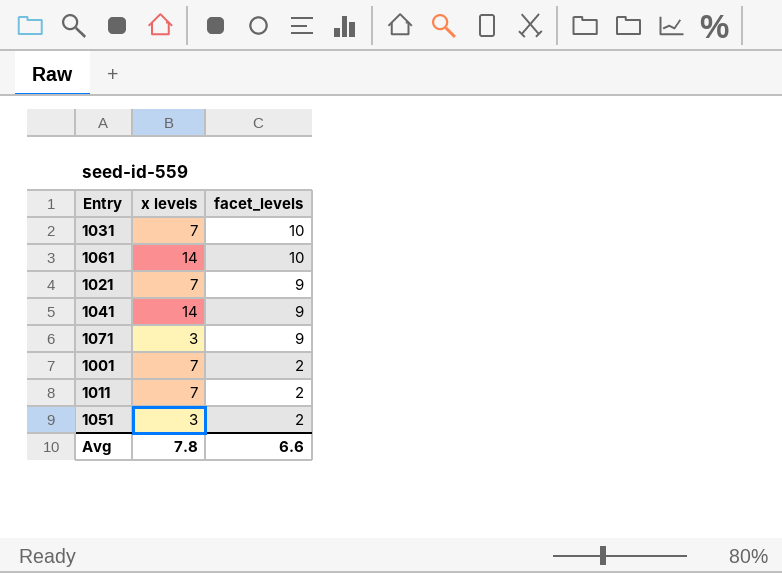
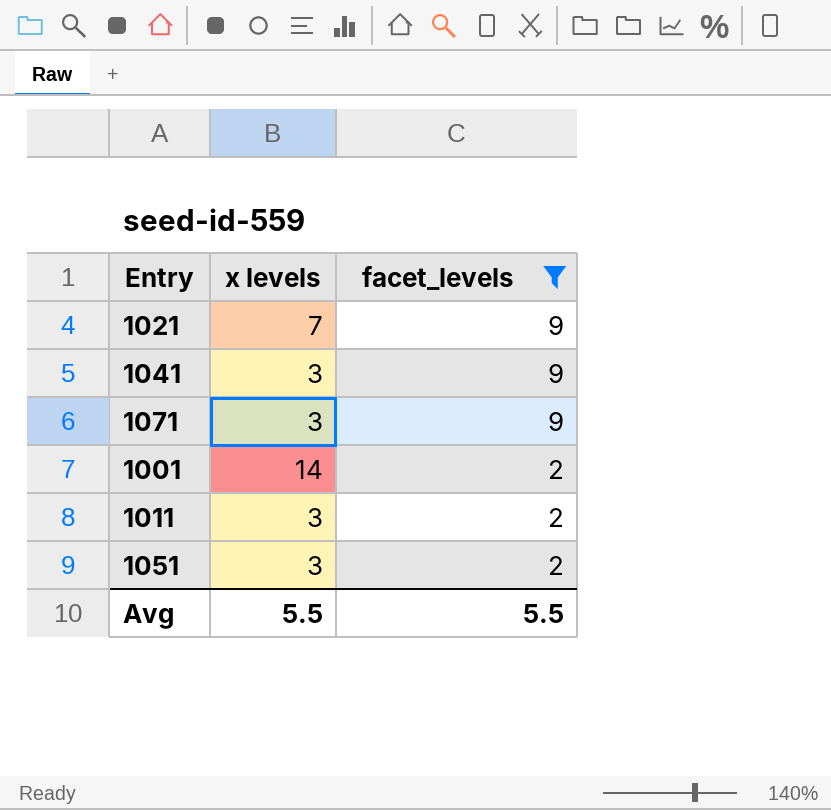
filter: none -> facet_levels != 10
1041 | x levels: 14 -> 3
1001 | x levels: 7 -> 14
1011 | x levels: 7 -> 3
Avg | x levels: 7.8 -> 5.5
Avg | facet_levels: 6.6 -> 5.5

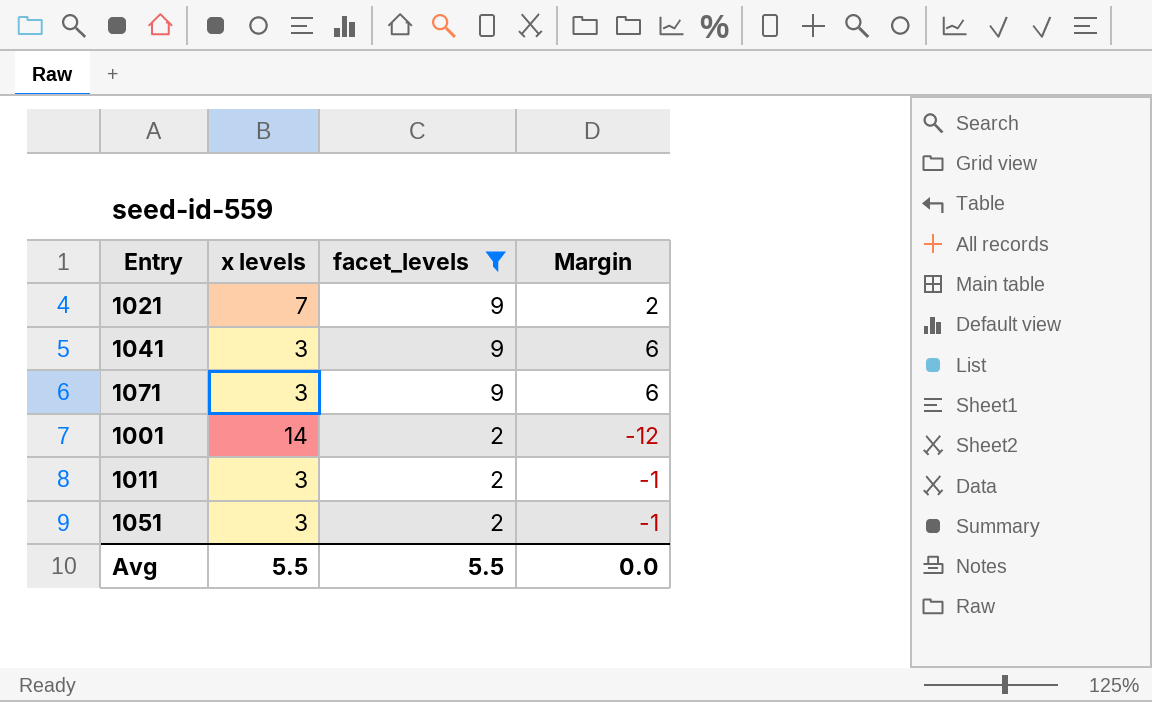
column Margin | formula: none -> [facet_levels] - [x levels]

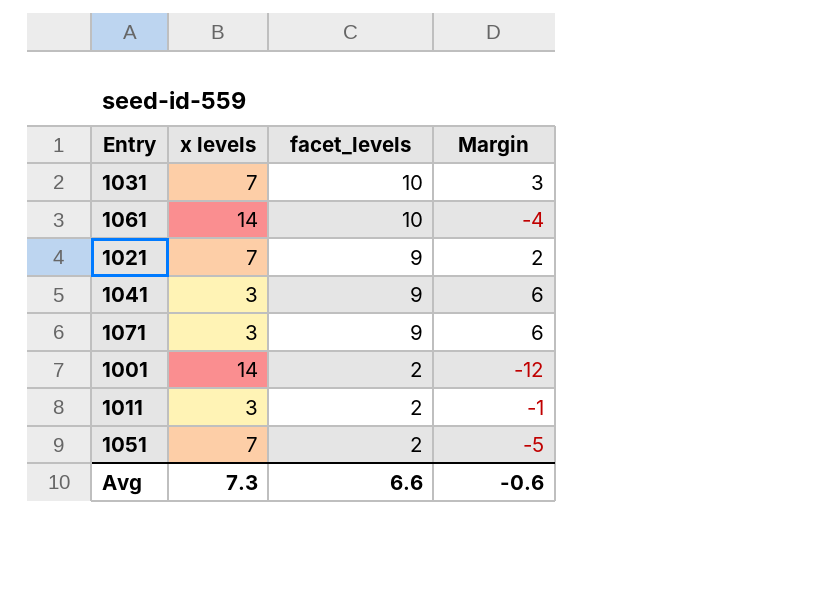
filter: facet_levels != 10 -> none
1051 | x levels: 3 -> 7
1051 | Margin: -1 -> -5
Avg | x levels: 5.5 -> 7.3
Avg | facet_levels: 5.5 -> 6.6
Avg | Margin: 0.0 -> -0.6

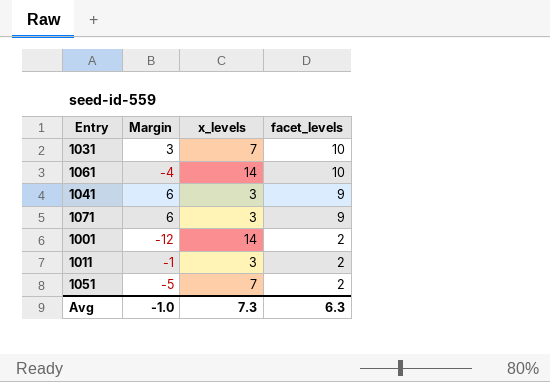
column Margin | position: 4 -> 2
column name: x levels -> x_levels
row 1021: 7 | 9 | 2 -> none
Avg | Margin: -0.6 -> -1.0
Avg | facet_levels: 6.6 -> 6.3

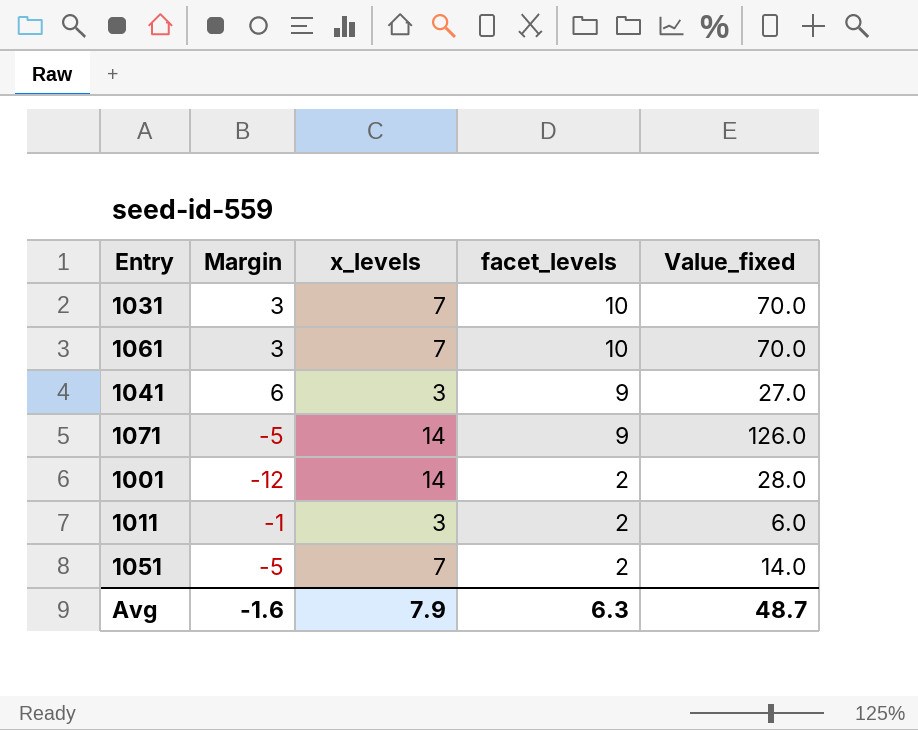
column Value_fixed | formula: none -> [x_levels] * [facet_levels]
1061 | Margin: -4 -> 3
1061 | x_levels: 14 -> 7
1071 | Margin: 6 -> -5
1071 | x_levels: 3 -> 14
Avg | Margin: -1.0 -> -1.6
Avg | x_levels: 7.3 -> 7.9

